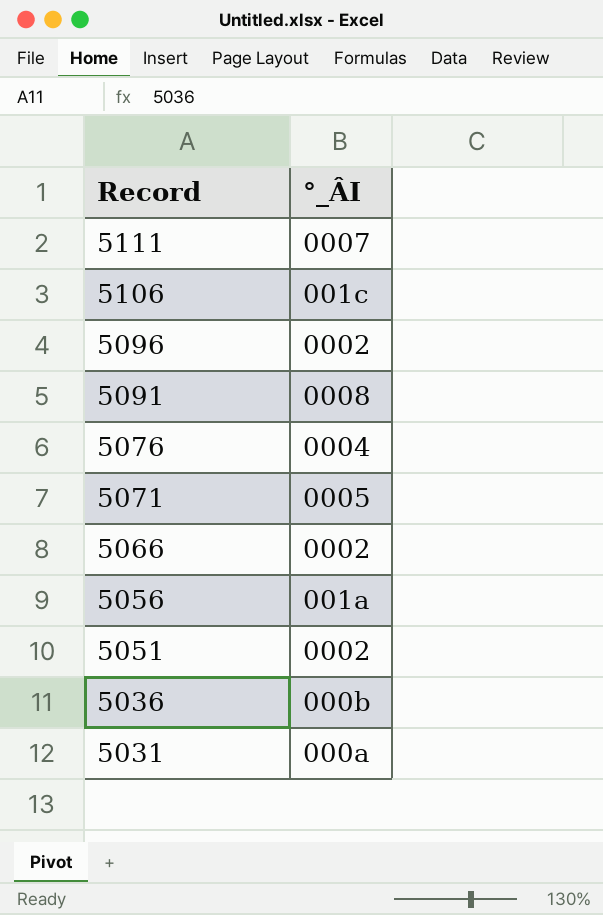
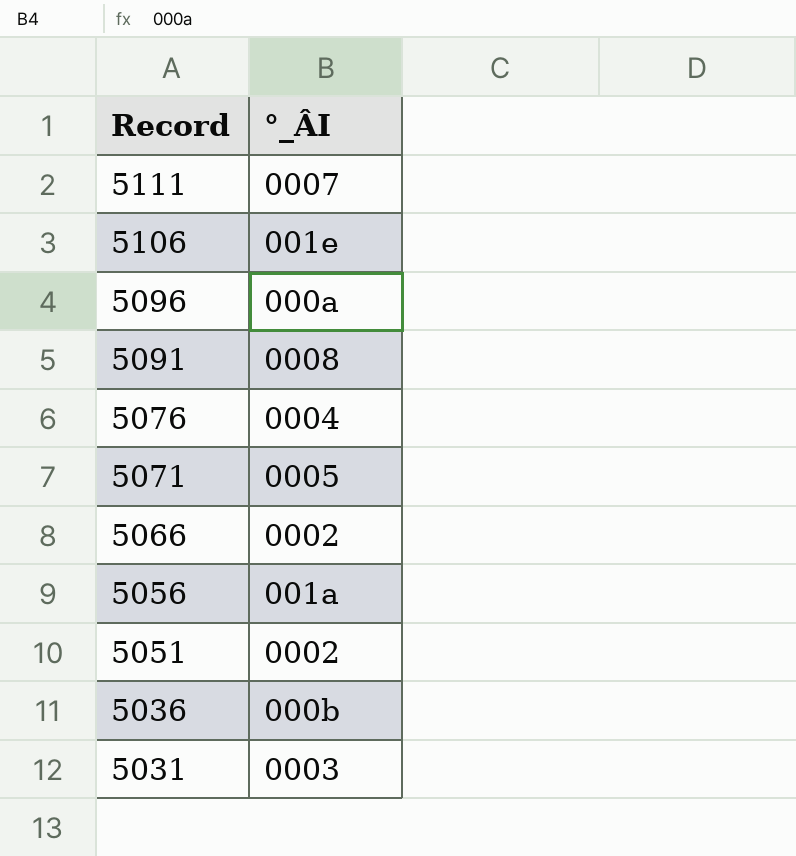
5106 | °_ÂI: 001c -> 001e
5096 | °_ÂI: 0002 -> 000a
5031 | °_ÂI: 000a -> 0003

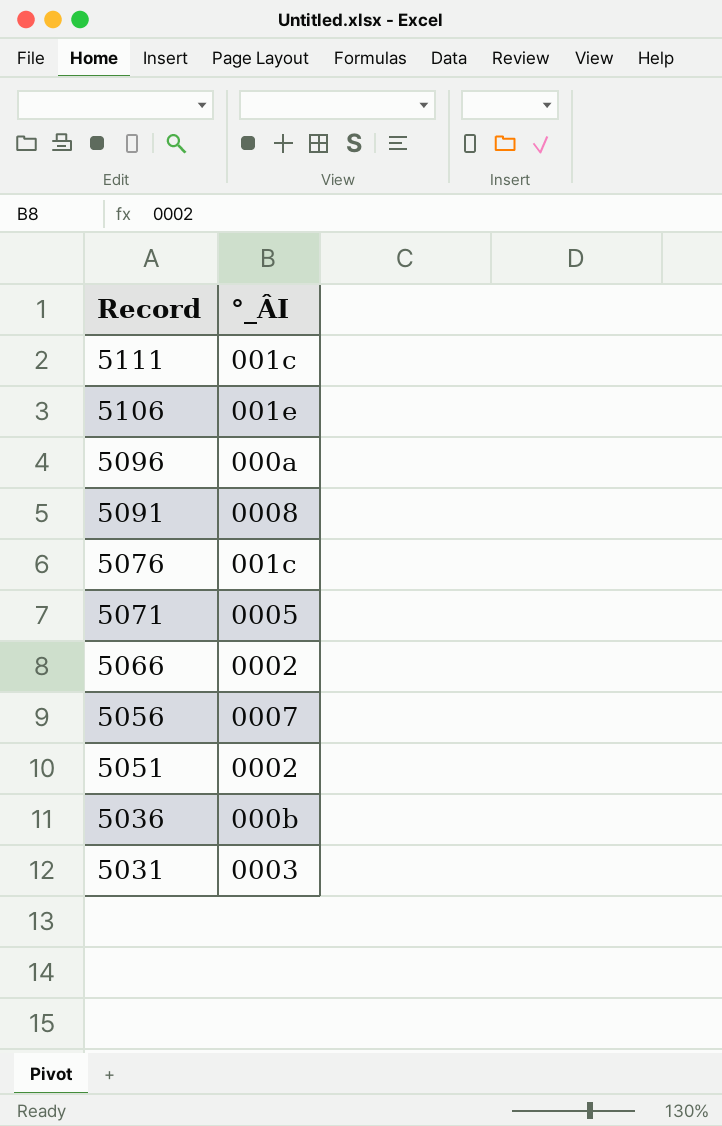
5111 | °_ÂI: 0007 -> 001c
5076 | °_ÂI: 0004 -> 001c
5056 | °_ÂI: 001a -> 0007

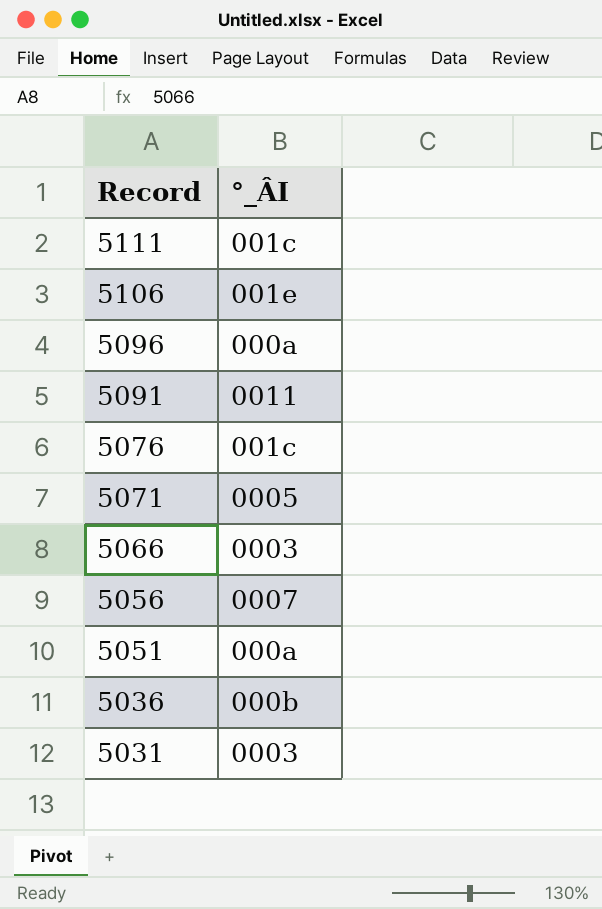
5091 | °_ÂI: 0008 -> 0011
5066 | °_ÂI: 0002 -> 0003
5051 | °_ÂI: 0002 -> 000a

